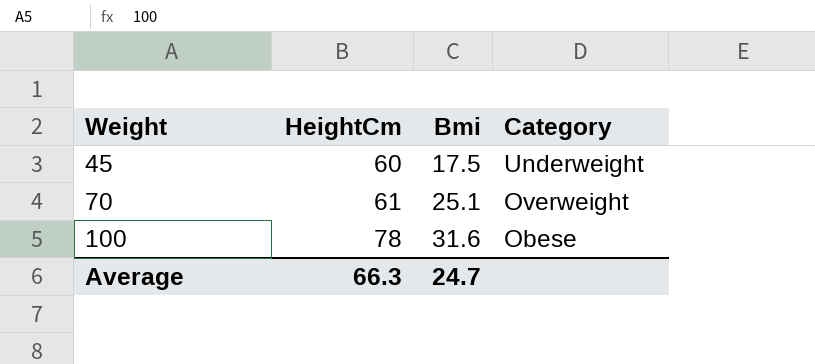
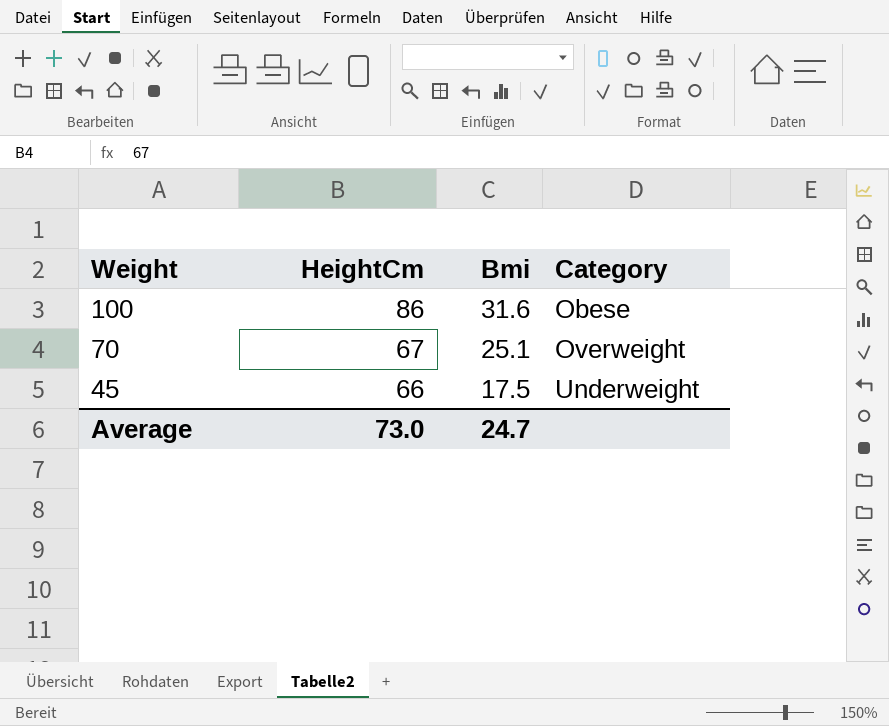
row order: Weight ascending -> Weight descending
100 | HeightCm: 78 -> 86
70 | HeightCm: 61 -> 67
45 | HeightCm: 60 -> 66
Average | HeightCm: 66.3 -> 73.0

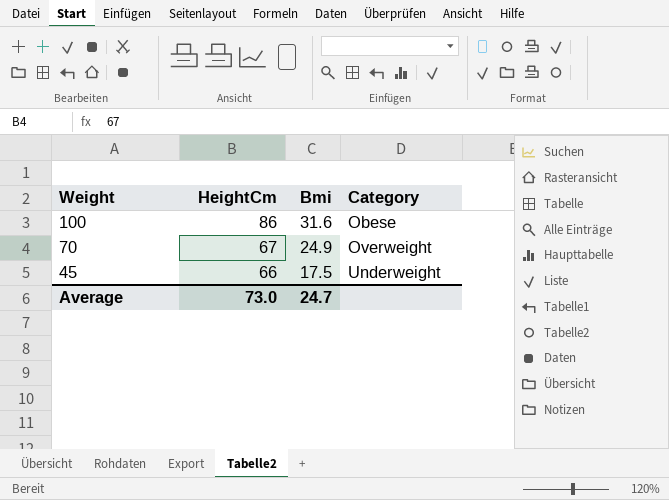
70 | Bmi: 25.1 -> 24.9

